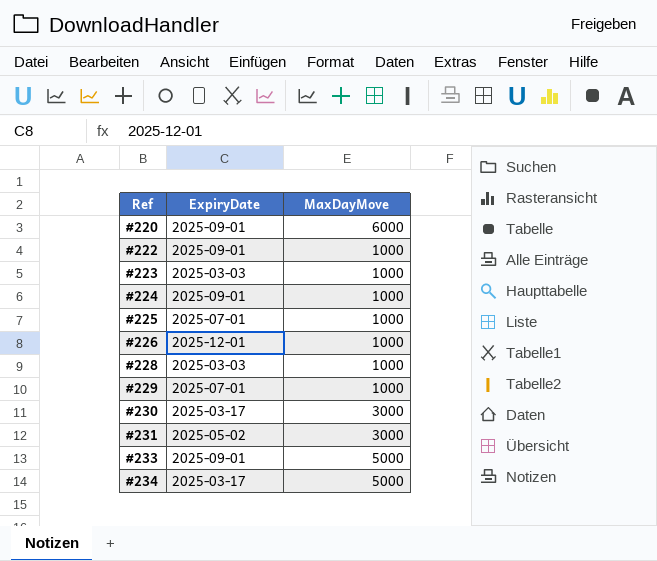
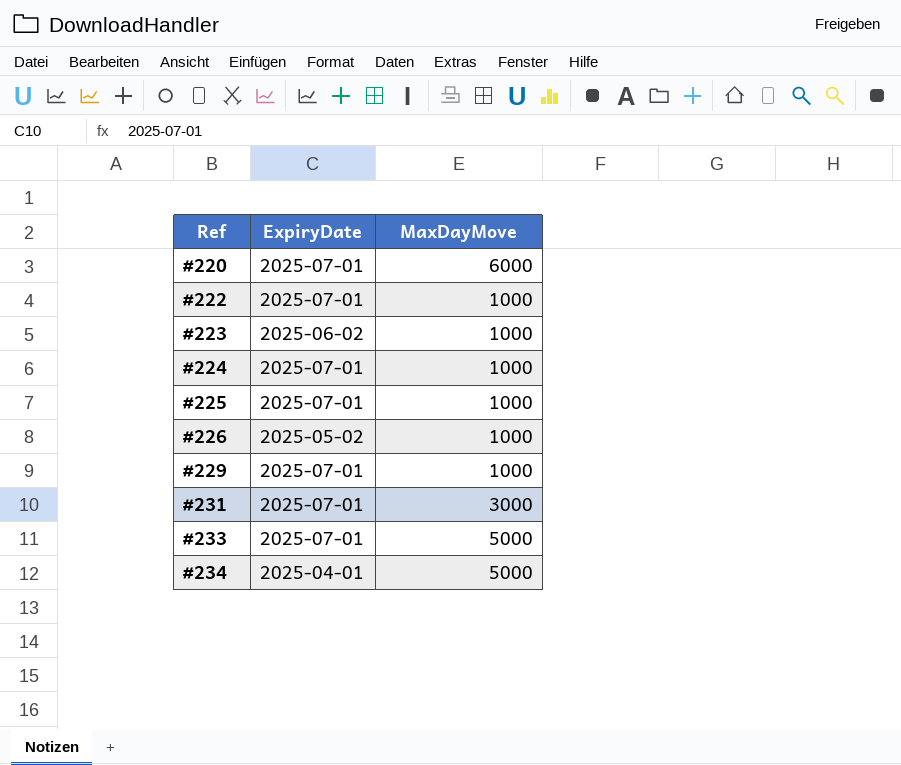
row #228: 2025-03-03 | 1000 -> none
row #230: 2025-03-17 | 3000 -> none
#220 | ExpiryDate: 2025-09-01 -> 2025-07-01
#222 | ExpiryDate: 2025-09-01 -> 2025-07-01
#223 | ExpiryDate: 2025-03-03 -> 2025-06-02
#224 | ExpiryDate: 2025-09-01 -> 2025-07-01
#226 | ExpiryDate: 2025-12-01 -> 2025-05-02
#231 | ExpiryDate: 2025-05-02 -> 2025-07-01
#233 | ExpiryDate: 2025-09-01 -> 2025-07-01
#234 | ExpiryDate: 2025-03-17 -> 2025-04-01

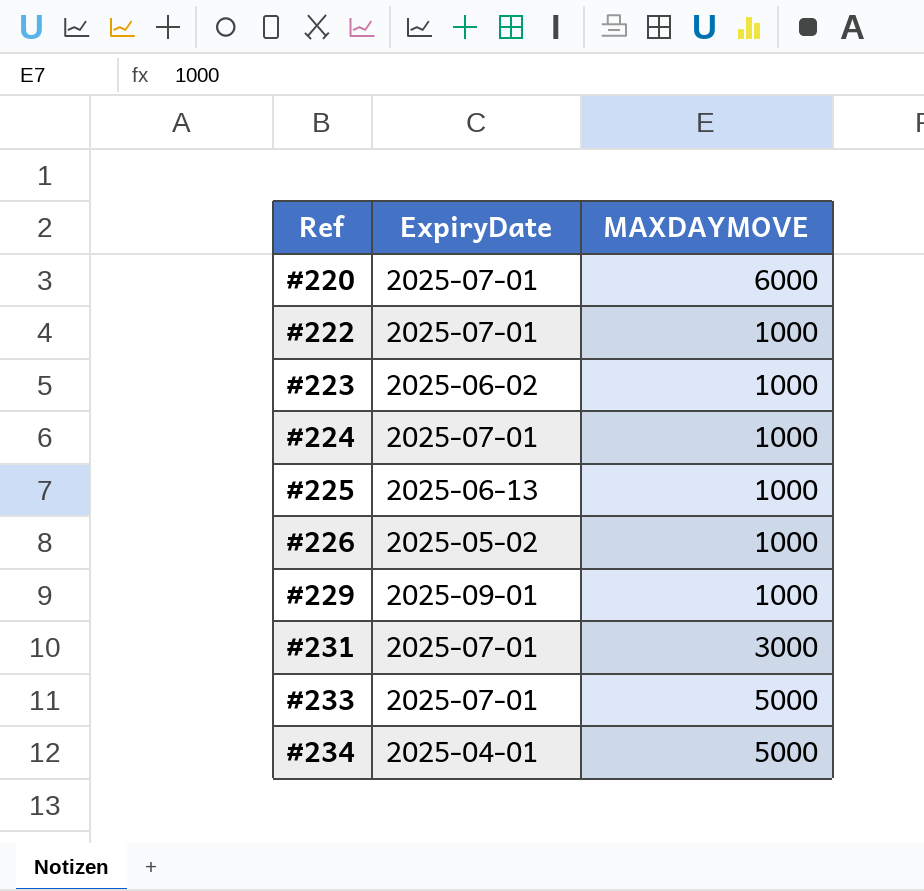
column name: MaxDayMove -> MAXDAYMOVE
#225 | ExpiryDate: 2025-07-01 -> 2025-06-13
#229 | ExpiryDate: 2025-07-01 -> 2025-09-01

